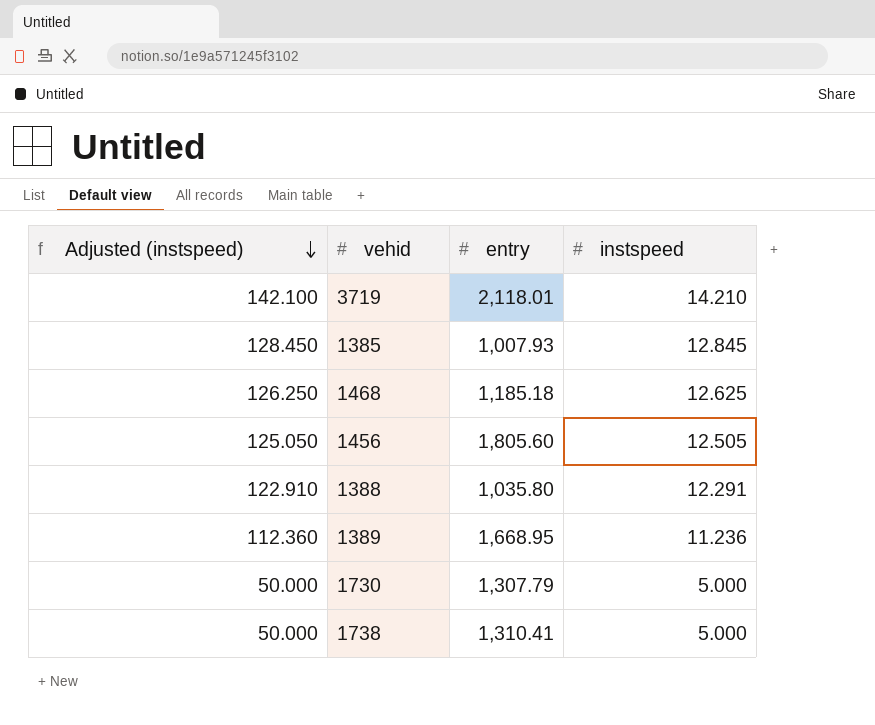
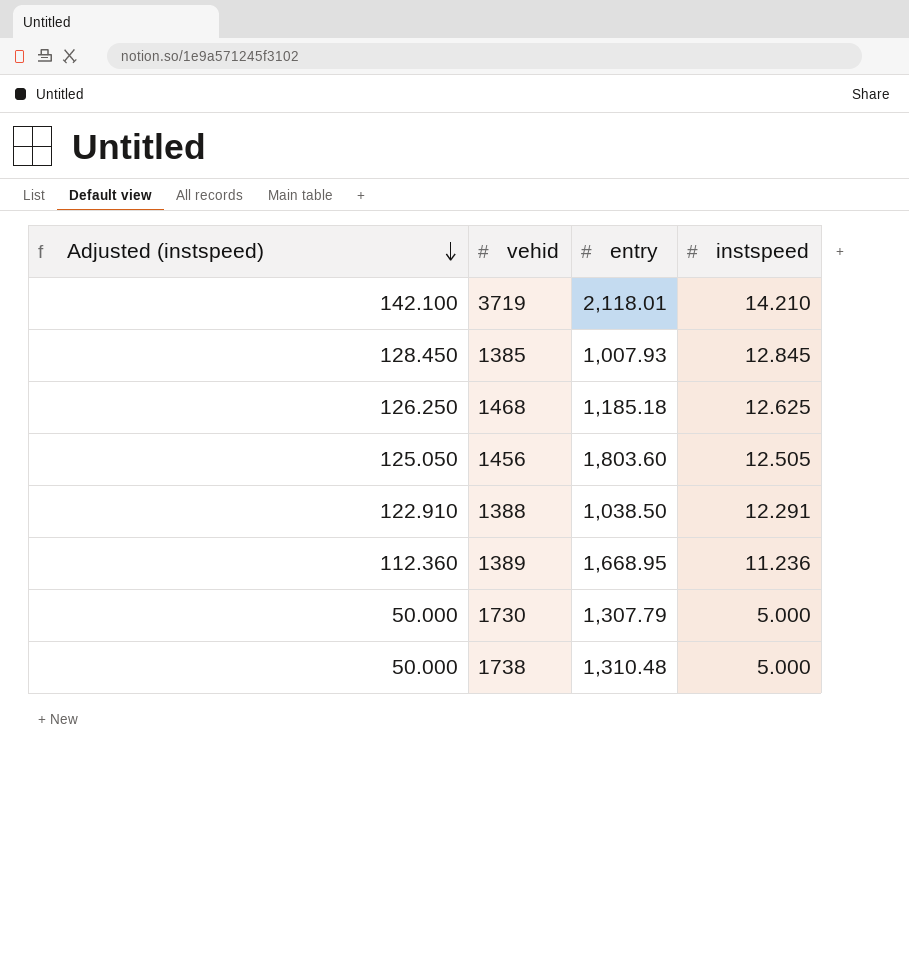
1456 | entry: 1,805.60 -> 1,803.60
1388 | entry: 1,035.80 -> 1,038.50
1738 | entry: 1,310.41 -> 1,310.48

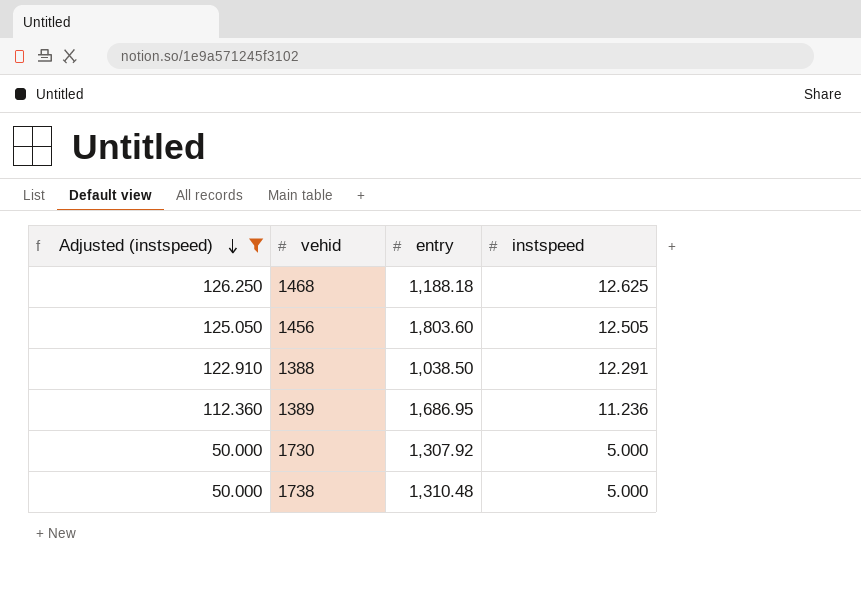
filter: none -> Adjusted (instspeed) <= 126.250
1468 | entry: 1,185.18 -> 1,188.18
1389 | entry: 1,668.95 -> 1,686.95
1730 | entry: 1,307.79 -> 1,307.92

